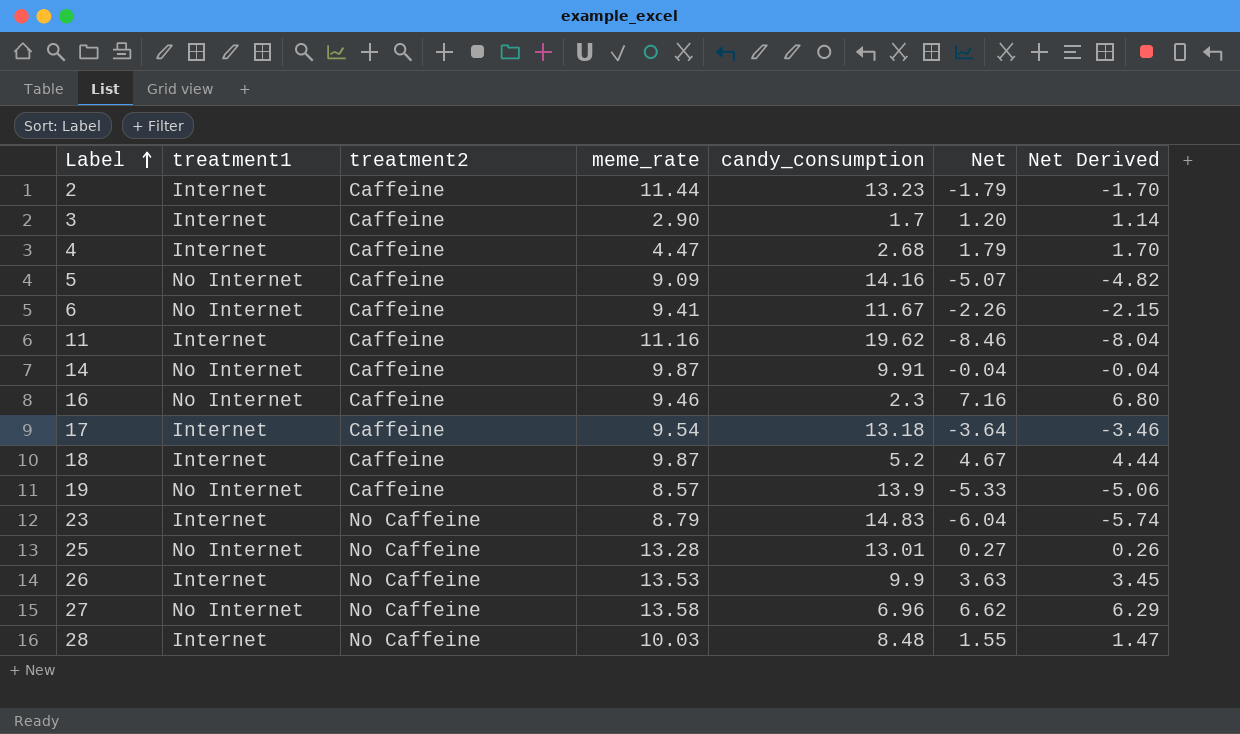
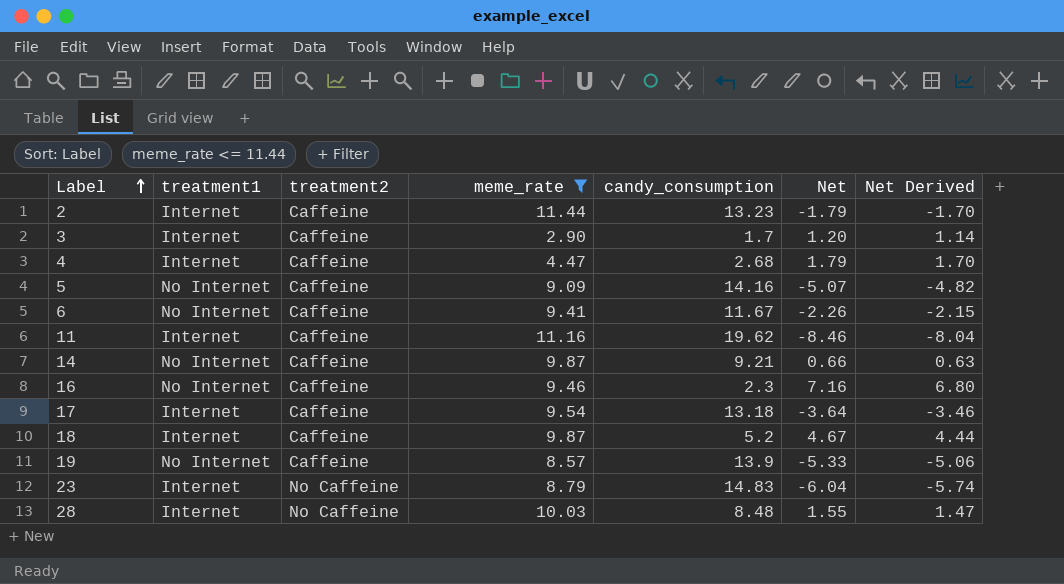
filter: none -> meme_rate <= 11.44
14 | candy_consumption: 9.91 -> 9.21
14 | Net: -0.04 -> 0.66
14 | Net Derived: -0.04 -> 0.63

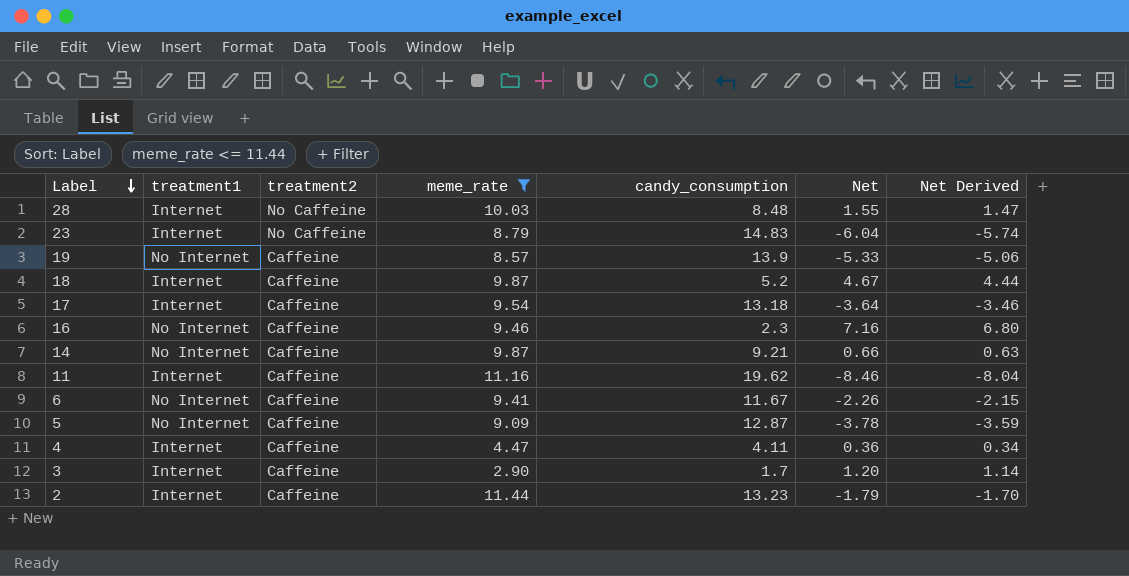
row order: Label ascending -> Label descending
5 | candy_consumption: 14.16 -> 12.87
5 | Net: -5.07 -> -3.78
5 | Net Derived: -4.82 -> -3.59
4 | candy_consumption: 2.68 -> 4.11
4 | Net: 1.79 -> 0.36
4 | Net Derived: 1.70 -> 0.34

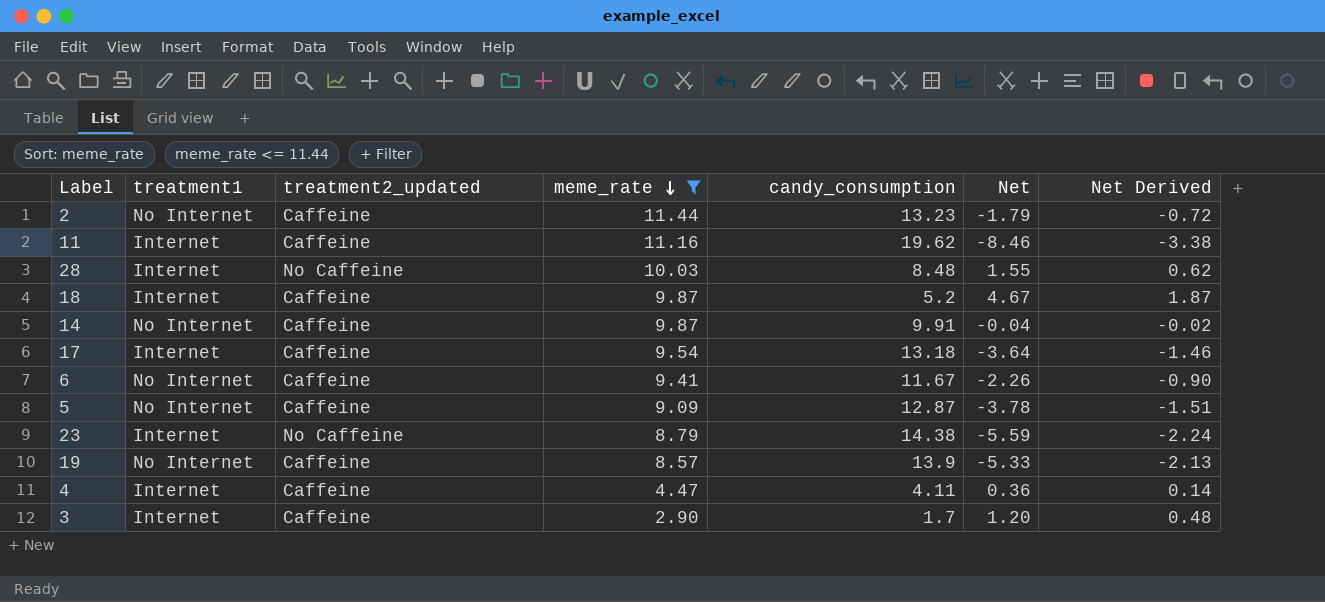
row order: Label descending -> meme_rate descending
column name: treatment2 -> treatment2_updated
column Net Derived | formula: [Net] * 0.95 -> [Net] * 0.4
row 16: No Internet | Caffeine | 9.46 | 2.3 | 7.16 | 6.80 -> none
2 | treatment1: Internet -> No Internet
14 | candy_consumption: 9.21 -> 9.91
14 | Net: 0.66 -> -0.04
23 | candy_consumption: 14.83 -> 14.38
23 | Net: -6.04 -> -5.59

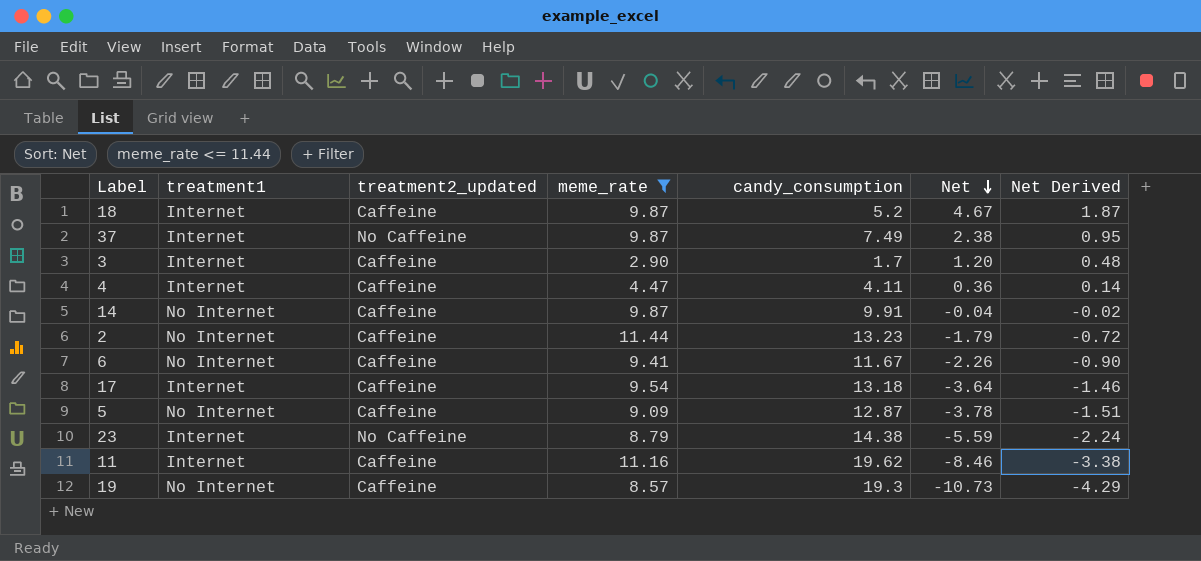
row order: meme_rate descending -> Net descending
row 28: Internet | No Caffeine | 10.03 | 8.48 | 1.55 | 0.62 -> none
row 37: none -> Internet | No Caffeine | 9.87 | 7.49 | 2.38 | 0.95
19 | candy_consumption: 13.9 -> 19.3
19 | Net: -5.33 -> -10.73
19 | Net Derived: -2.13 -> -4.29

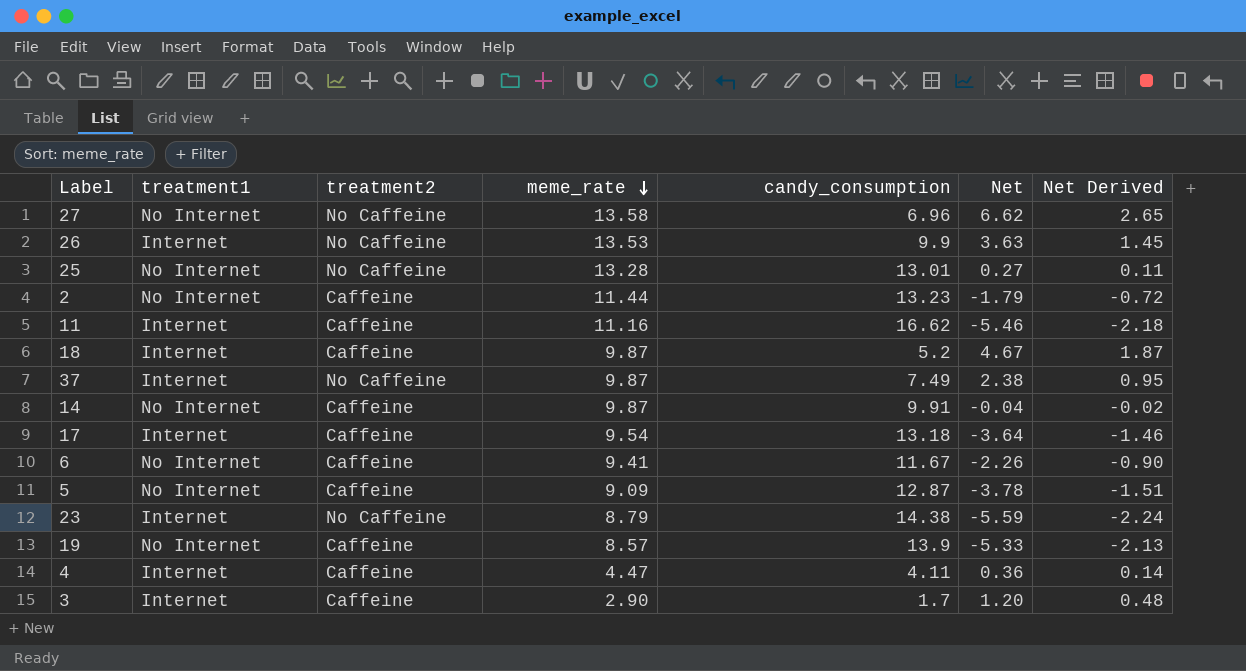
filter: meme_rate <= 11.44 -> none
row order: Net descending -> meme_rate descending
column name: treatment2_updated -> treatment2
11 | candy_consumption: 19.62 -> 16.62
11 | Net: -8.46 -> -5.46
11 | Net Derived: -3.38 -> -2.18
19 | candy_consumption: 19.3 -> 13.9
19 | Net: -10.73 -> -5.33
19 | Net Derived: -4.29 -> -2.13

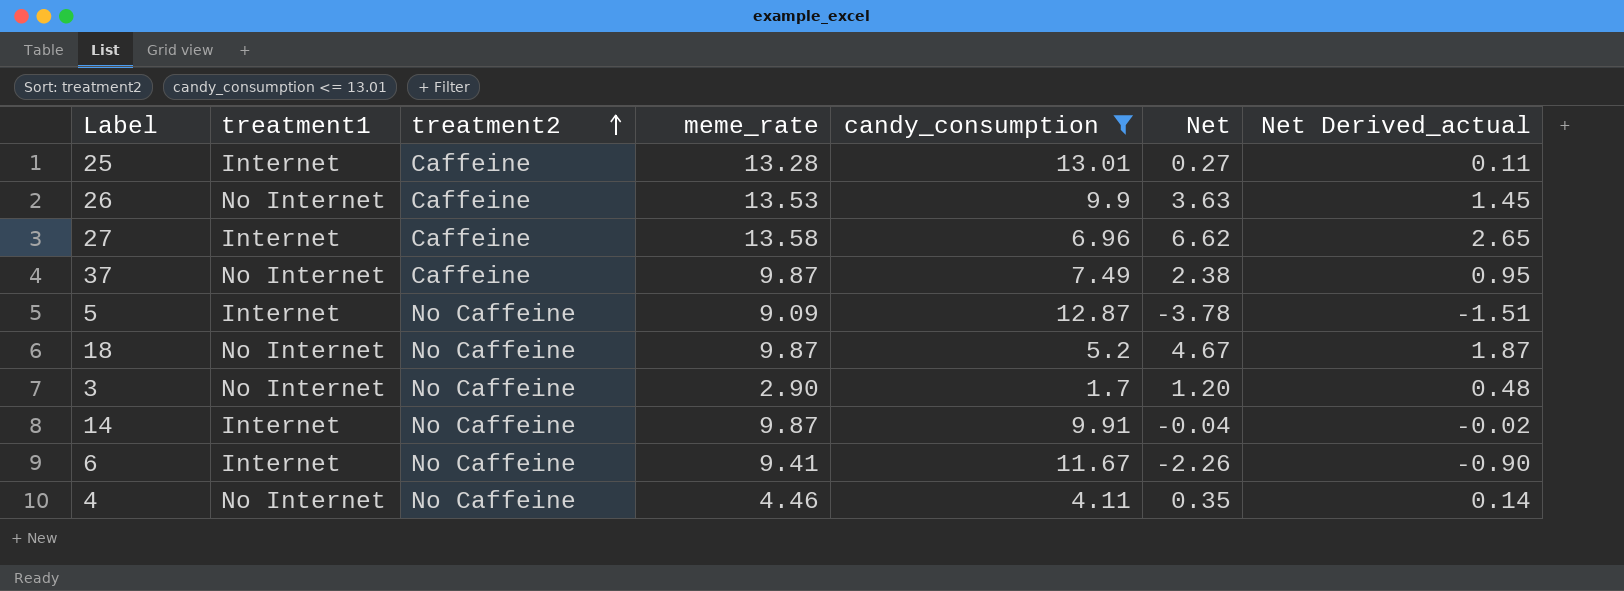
filter: none -> candy_consumption <= 13.01
row order: meme_rate descending -> treatment2 ascending
column name: Net Derived -> Net Derived_actual
25 | treatment1: No Internet -> Internet
25 | treatment2: No Caffeine -> Caffeine
26 | treatment1: Internet -> No Internet
26 | treatment2: No Caffeine -> Caffeine
27 | treatment1: No Internet -> Internet
27 | treatment2: No Caffeine -> Caffeine
37 | treatment1: Internet -> No Internet
37 | treatment2: No Caffeine -> Caffeine
5 | treatment1: No Internet -> Internet
5 | treatment2: Caffeine -> No Caffeine
18 | treatment1: Internet -> No Internet
18 | treatment2: Caffeine -> No Caffeine
3 | treatment1: Internet -> No Internet
3 | treatment2: Caffeine -> No Caffeine
14 | treatment1: No Internet -> Internet
14 | treatment2: Caffeine -> No Caffeine
6 | treatment1: No Internet -> Internet
6 | treatment2: Caffeine -> No Caffeine
4 | treatment1: Internet -> No Internet
4 | treatment2: Caffeine -> No Caffeine
4 | meme_rate: 4.47 -> 4.46
4 | Net: 0.36 -> 0.35

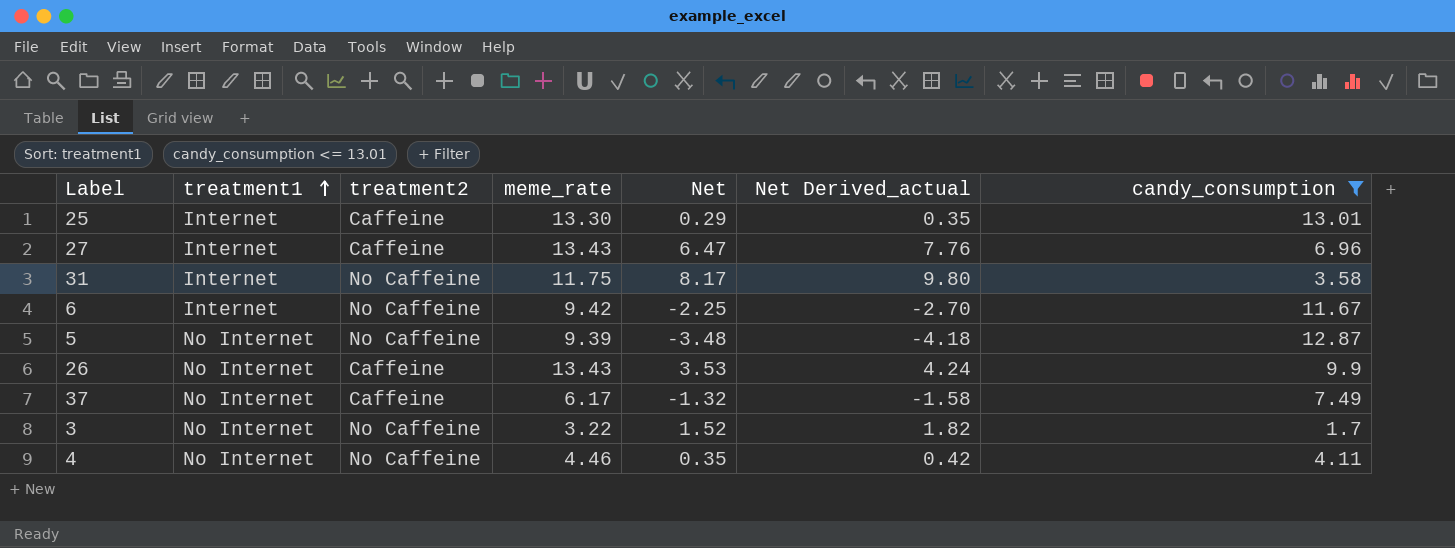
row order: treatment2 ascending -> treatment1 ascending
column Net Derived_actual | formula: [Net] * 0.4 -> [Net] * 1.2
column candy_consumption | position: 5 -> 7
row 18: No Internet | No Caffeine | 9.87 | 5.2 | 4.67 | 1.87 -> none
row 14: Internet | No Caffeine | 9.87 | 9.91 | -0.04 | -0.02 -> none
25 | meme_rate: 13.28 -> 13.30
25 | Net: 0.27 -> 0.29
27 | meme_rate: 13.58 -> 13.43
27 | Net: 6.62 -> 6.47
row 31: none -> Internet | No Caffeine | 11.75 | 8.17 | 9.80 | 3.58
6 | meme_rate: 9.41 -> 9.42
6 | Net: -2.26 -> -2.25
5 | treatment1: Internet -> No Internet
5 | meme_rate: 9.09 -> 9.39
5 | Net: -3.78 -> -3.48
26 | meme_rate: 13.53 -> 13.43
26 | Net: 3.63 -> 3.53
37 | meme_rate: 9.87 -> 6.17
37 | Net: 2.38 -> -1.32
3 | meme_rate: 2.90 -> 3.22
3 | Net: 1.20 -> 1.52

